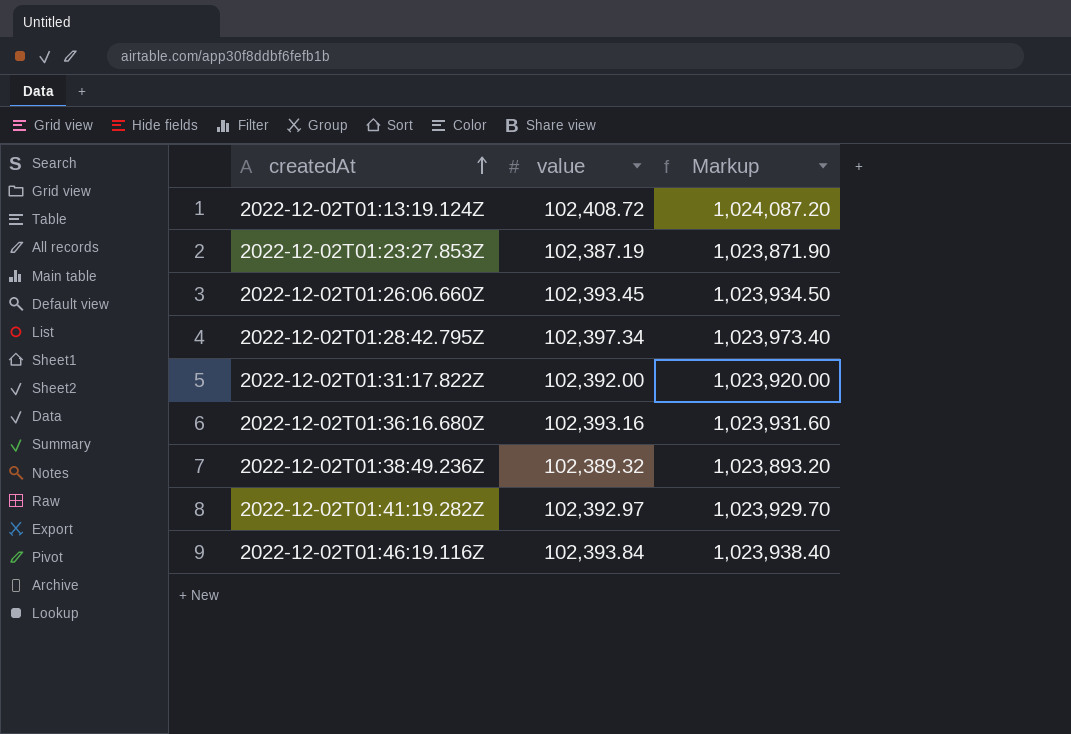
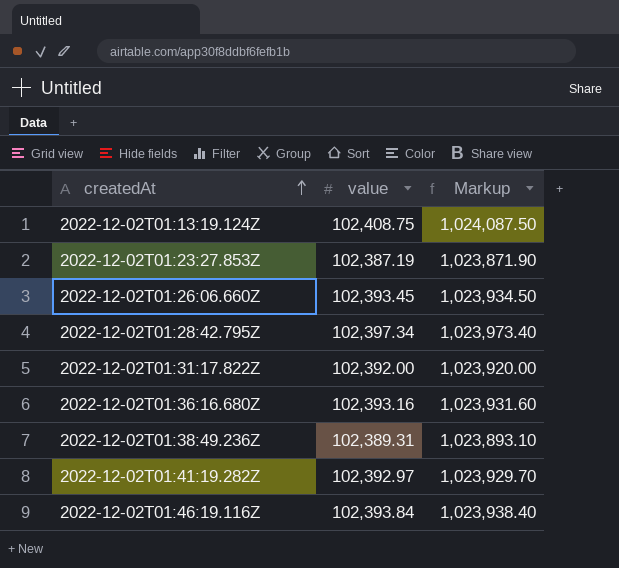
2022-12-02T01:13:19.124Z | value: 102,408.72 -> 102,408.75
2022-12-02T01:13:19.124Z | Markup: 1,024,087.20 -> 1,024,087.50
2022-12-02T01:38:49.236Z | value: 102,389.32 -> 102,389.31
2022-12-02T01:38:49.236Z | Markup: 1,023,893.20 -> 1,023,893.10

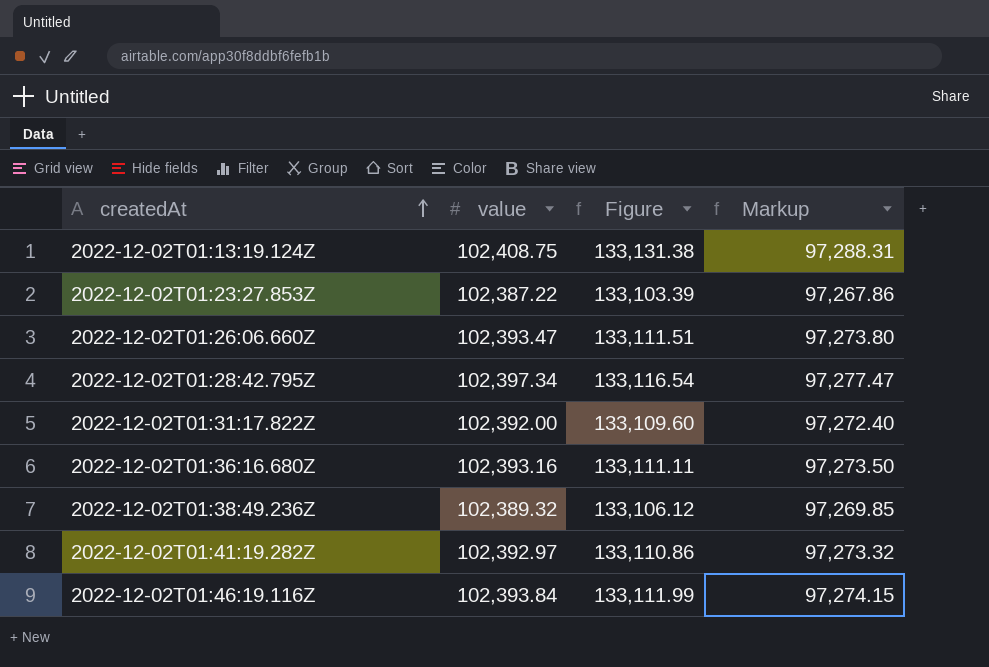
column Figure | formula: none -> [value] * 1.3
column Markup | formula: [value] * 10 -> [value] * 0.95
2022-12-02T01:23:27.853Z | value: 102,387.19 -> 102,387.22
2022-12-02T01:26:06.660Z | value: 102,393.45 -> 102,393.47
2022-12-02T01:38:49.236Z | value: 102,389.31 -> 102,389.32

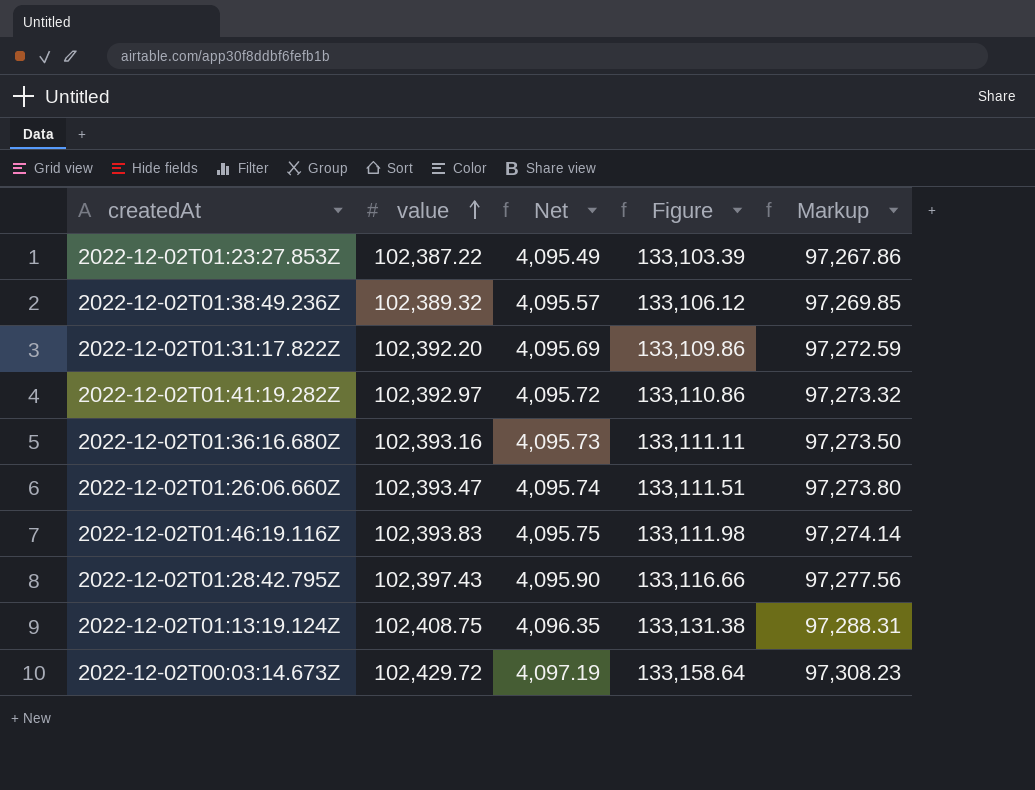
row order: createdAt ascending -> value ascending
column Net | formula: none -> [value] * 0.04
2022-12-02T01:31:17.822Z | value: 102,392.00 -> 102,392.20
2022-12-02T01:31:17.822Z | Figure: 133,109.60 -> 133,109.86
2022-12-02T01:31:17.822Z | Markup: 97,272.40 -> 97,272.59
2022-12-02T01:46:19.116Z | value: 102,393.84 -> 102,393.83
2022-12-02T01:46:19.116Z | Figure: 133,111.99 -> 133,111.98
2022-12-02T01:46:19.116Z | Markup: 97,274.15 -> 97,274.14
2022-12-02T01:28:42.795Z | value: 102,397.34 -> 102,397.43
2022-12-02T01:28:42.795Z | Figure: 133,116.54 -> 133,116.66
2022-12-02T01:28:42.795Z | Markup: 97,277.47 -> 97,277.56
row 2022-12-02T00:03:14.673Z: none -> 102,429.72 | 4,097.19 | 133,158.64 | 97,308.23

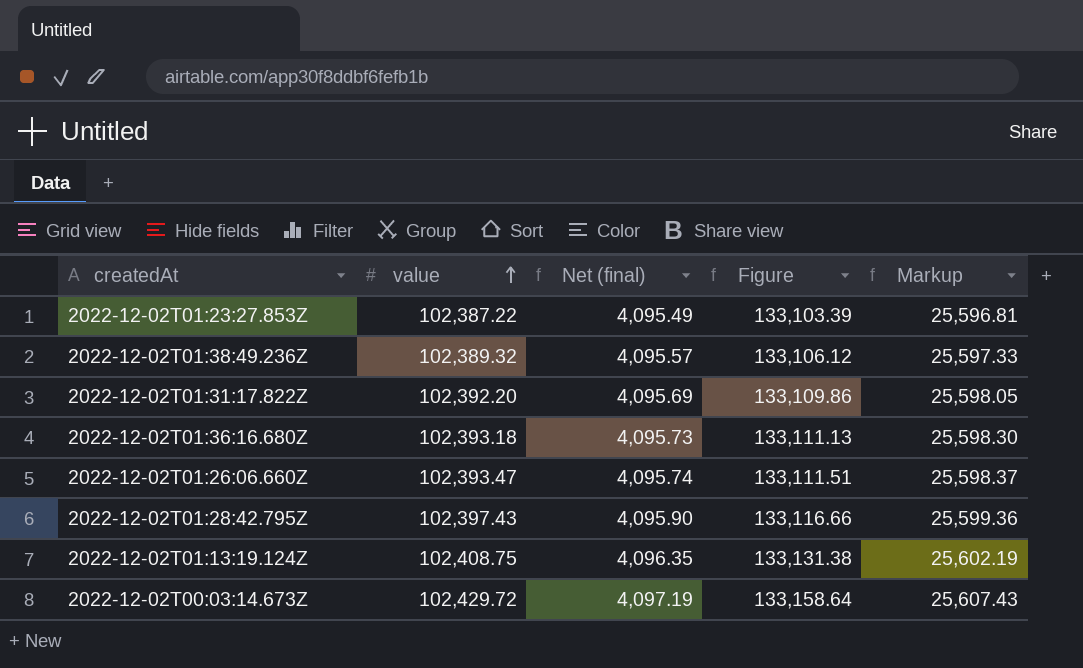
column name: Net -> Net (final)
column Markup | formula: [value] * 0.95 -> [value] * 0.25
row 2022-12-02T01:41:19.282Z: 102,392.97 | 4,095.72 | 133,110.86 | 97,273.32 -> none
row 2022-12-02T01:46:19.116Z: 102,393.83 | 4,095.75 | 133,111.98 | 97,274.14 -> none
2022-12-02T01:36:16.680Z | value: 102,393.16 -> 102,393.18
2022-12-02T01:36:16.680Z | Figure: 133,111.11 -> 133,111.13

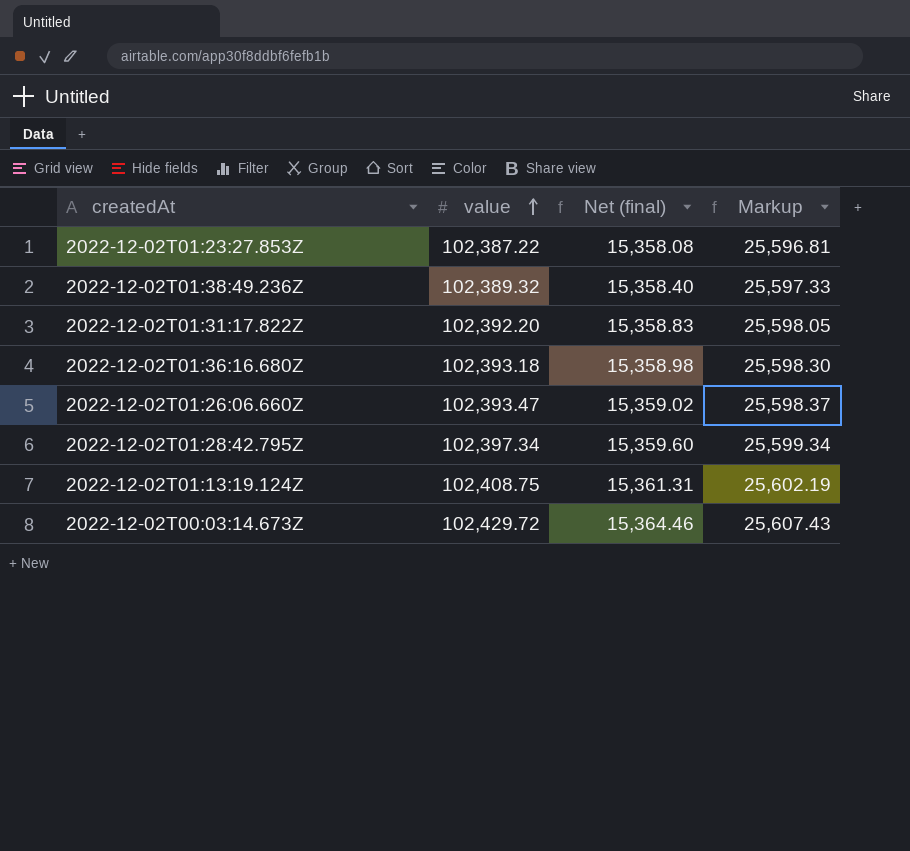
column Figure | formula: [value] * 1.3 -> none
column Net (final) | formula: [value] * 0.04 -> [value] * 0.15
2022-12-02T01:28:42.795Z | value: 102,397.43 -> 102,397.34
2022-12-02T01:28:42.795Z | Markup: 25,599.36 -> 25,599.34

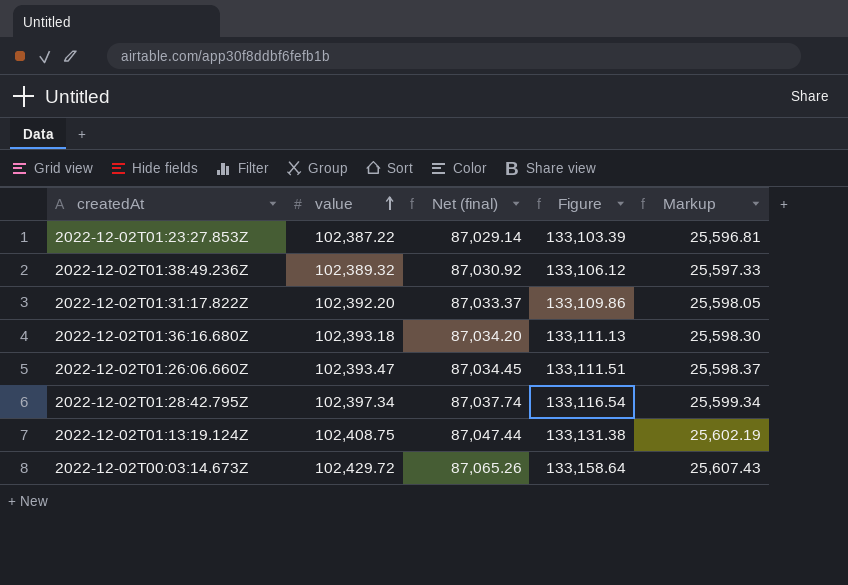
column Net (final) | formula: [value] * 0.15 -> [value] * 0.85
column Figure | formula: none -> [value] * 1.3

